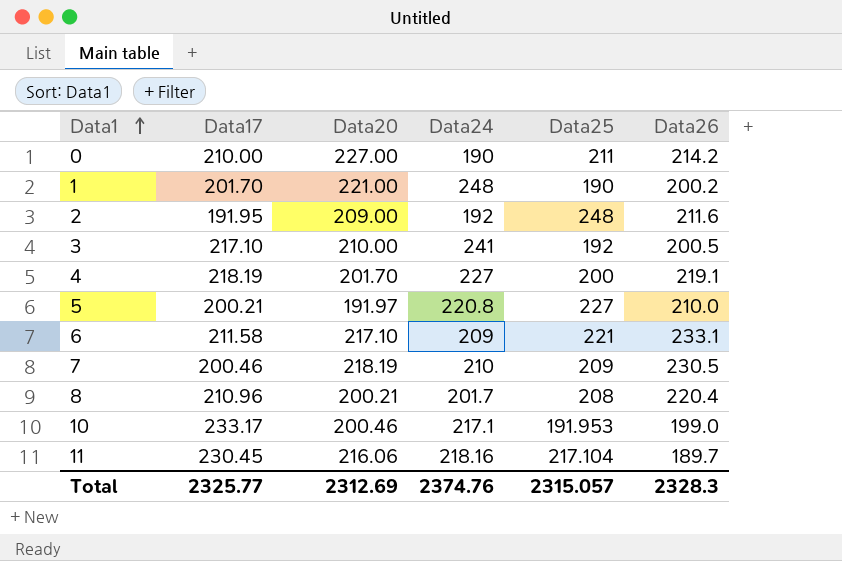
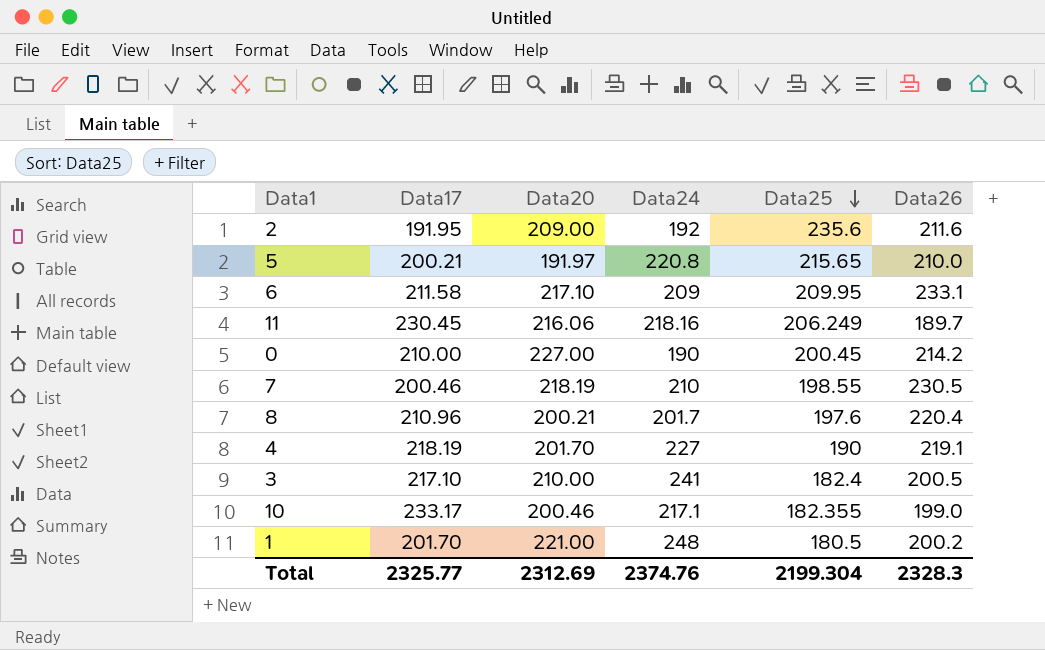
row order: Data1 ascending -> Data25 descending
2 | Data25: 248 -> 235.6
5 | Data25: 227 -> 215.65
6 | Data25: 221 -> 209.95
11 | Data25: 217.104 -> 206.249
0 | Data25: 211 -> 200.45
7 | Data25: 209 -> 198.55
8 | Data25: 208 -> 197.6
4 | Data25: 200 -> 190
3 | Data25: 192 -> 182.4
10 | Data25: 191.953 -> 182.355
1 | Data25: 190 -> 180.5
Total | Data25: 2315.057 -> 2199.304

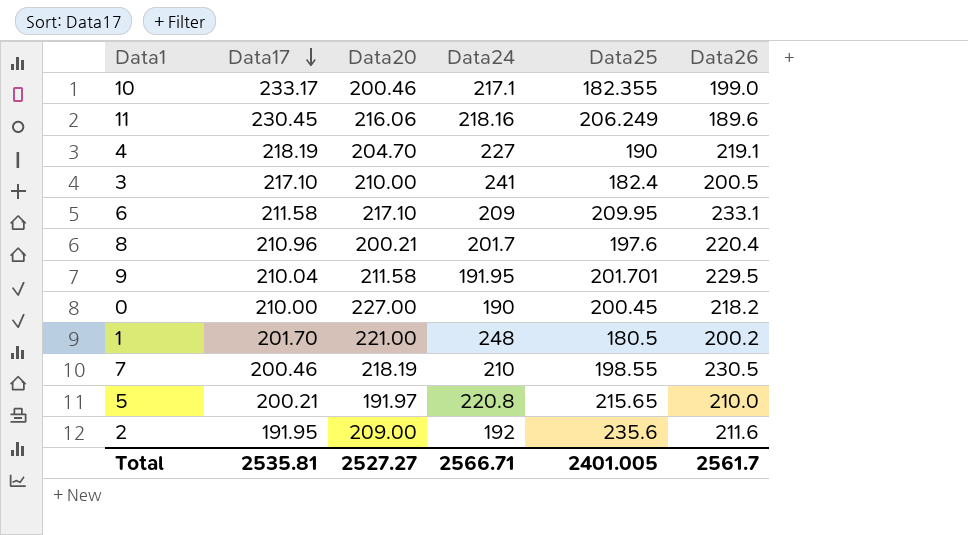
row order: Data25 descending -> Data17 descending
11 | Data26: 189.7 -> 189.6
4 | Data20: 201.70 -> 204.70
row 9: none -> 210.04 | 211.58 | 191.95 | 201.701 | 229.5
0 | Data26: 214.2 -> 218.2
Total | Data17: 2325.77 -> 2535.81
Total | Data20: 2312.69 -> 2527.27
Total | Data24: 2374.76 -> 2566.71
Total | Data25: 2199.304 -> 2401.005
Total | Data26: 2328.3 -> 2561.7

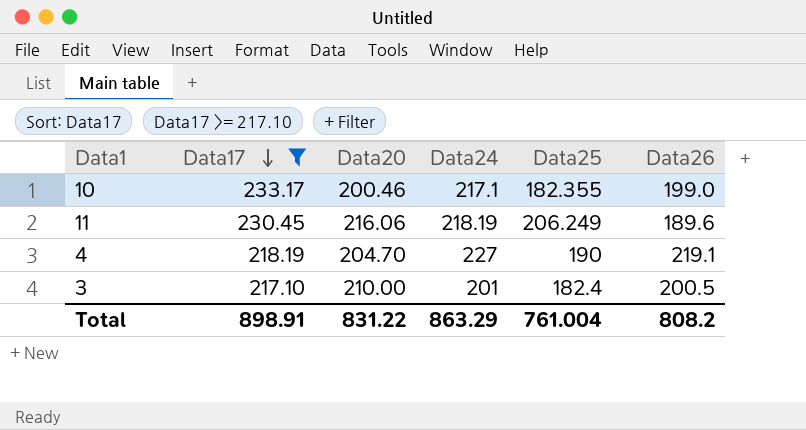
filter: none -> Data17 >= 217.10
11 | Data24: 218.16 -> 218.19
3 | Data24: 241 -> 201
Total | Data17: 2535.81 -> 898.91
Total | Data20: 2527.27 -> 831.22
Total | Data24: 2566.71 -> 863.29
Total | Data25: 2401.005 -> 761.004
Total | Data26: 2561.7 -> 808.2

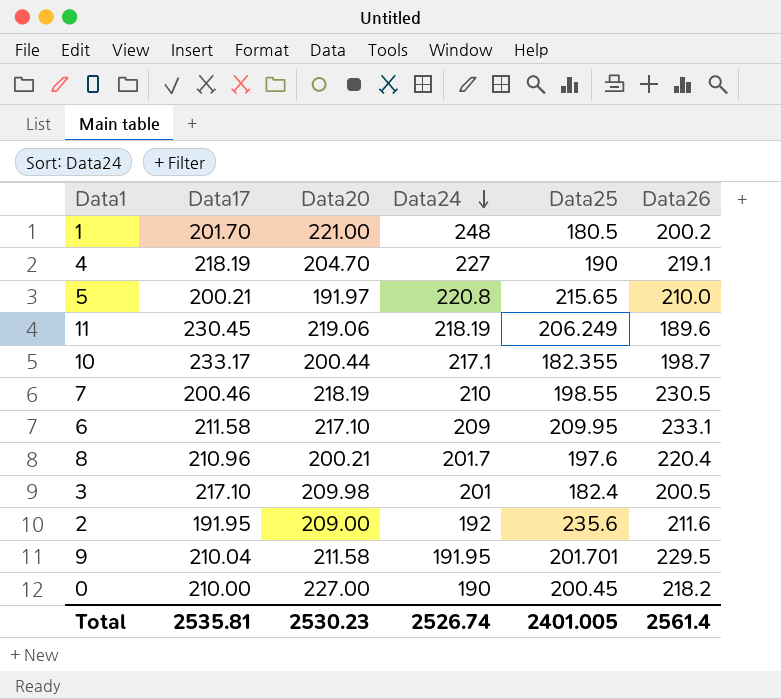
filter: Data17 >= 217.10 -> none
row order: Data17 descending -> Data24 descending
11 | Data20: 216.06 -> 219.06
10 | Data20: 200.46 -> 200.44
10 | Data26: 199.0 -> 198.7
3 | Data20: 210.00 -> 209.98
Total | Data17: 898.91 -> 2535.81
Total | Data20: 831.22 -> 2530.23
Total | Data24: 863.29 -> 2526.74
Total | Data25: 761.004 -> 2401.005
Total | Data26: 808.2 -> 2561.4

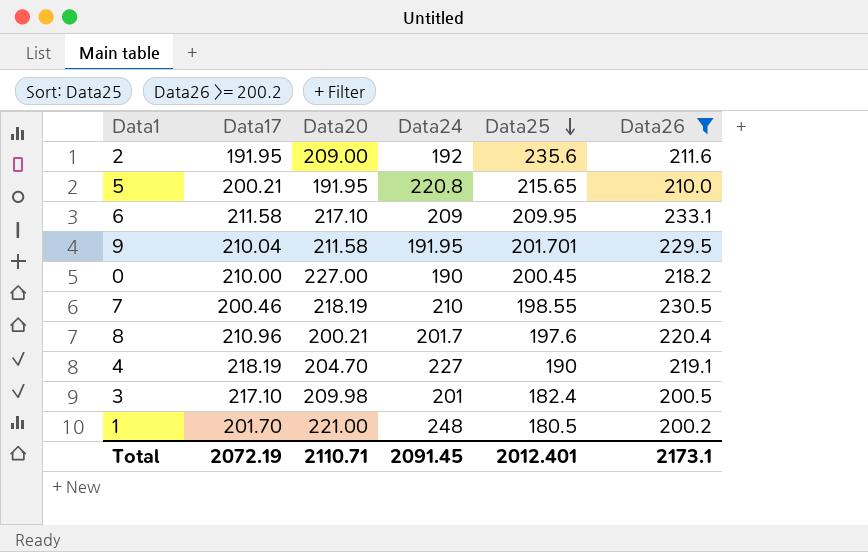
filter: none -> Data26 >= 200.2
row order: Data24 descending -> Data25 descending
5 | Data20: 191.97 -> 191.95
Total | Data17: 2535.81 -> 2072.19
Total | Data20: 2530.23 -> 2110.71
Total | Data24: 2526.74 -> 2091.45
Total | Data25: 2401.005 -> 2012.401
Total | Data26: 2561.4 -> 2173.1

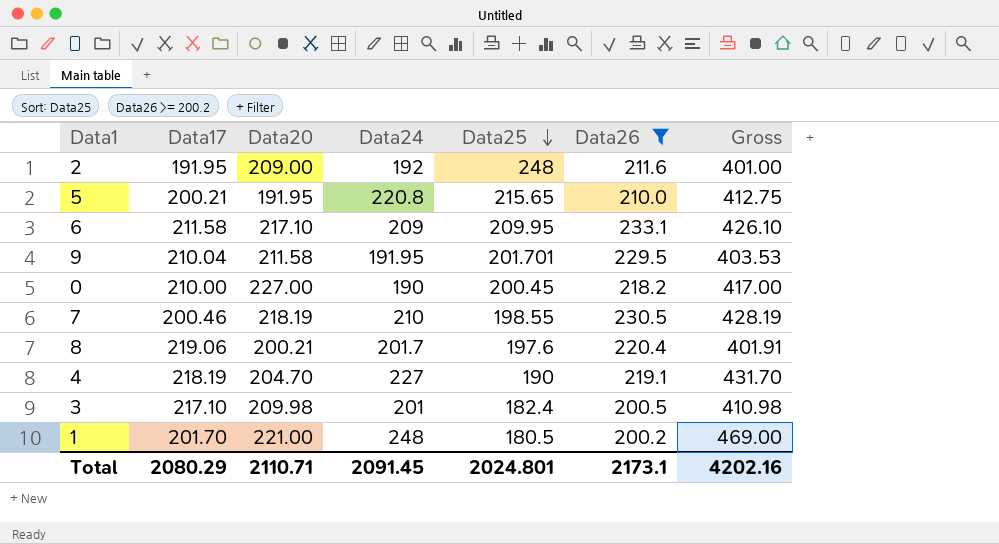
column Gross | formula: none -> [Data20] + [Data24]
2 | Data25: 235.6 -> 248
8 | Data17: 210.96 -> 219.06
Total | Data17: 2072.19 -> 2080.29
Total | Data25: 2012.401 -> 2024.801

